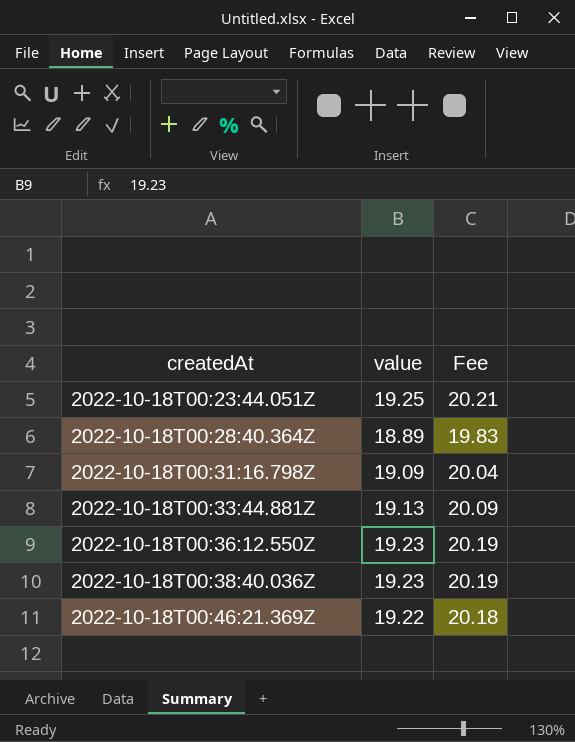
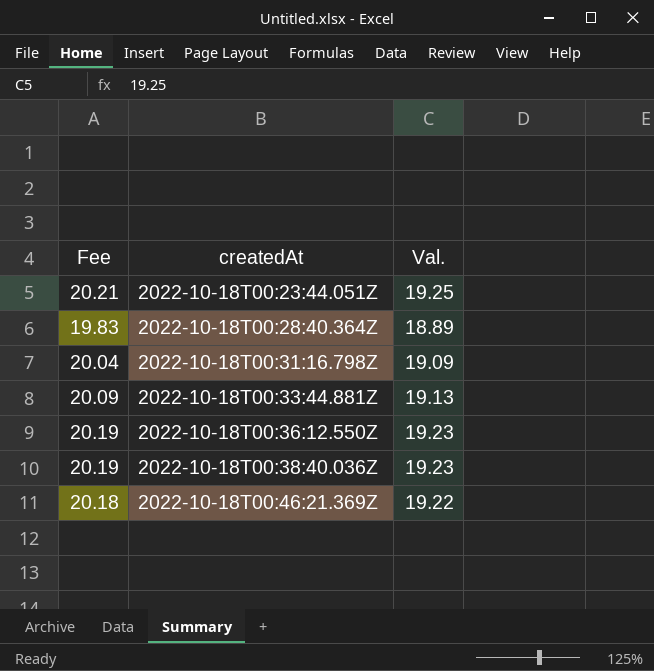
column Fee | position: 3 -> 1
column name: value -> Val.

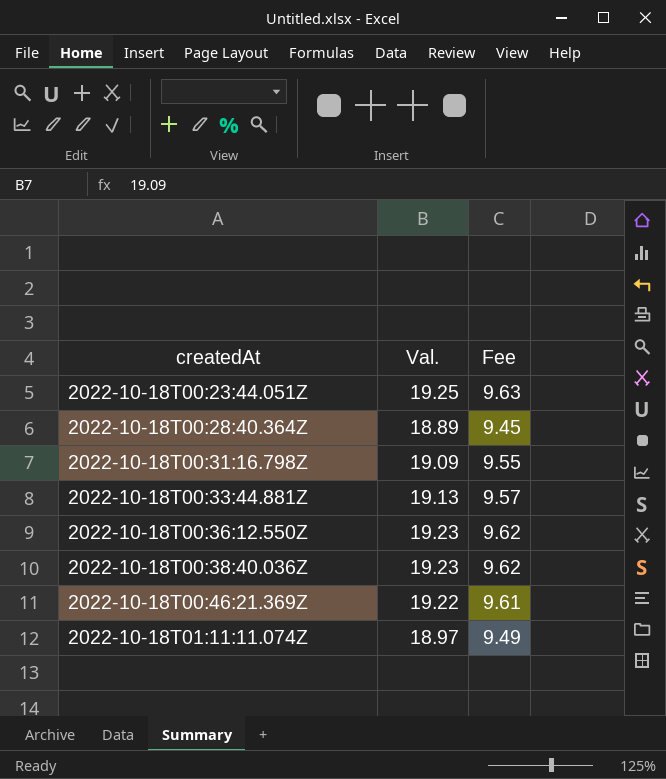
column Fee | formula: [Val.] * 1.05 -> [Val.] * 0.5
column Fee | position: 1 -> 3
row 2022-10-18T01:11:11.074Z: none -> 18.97 | 9.49

